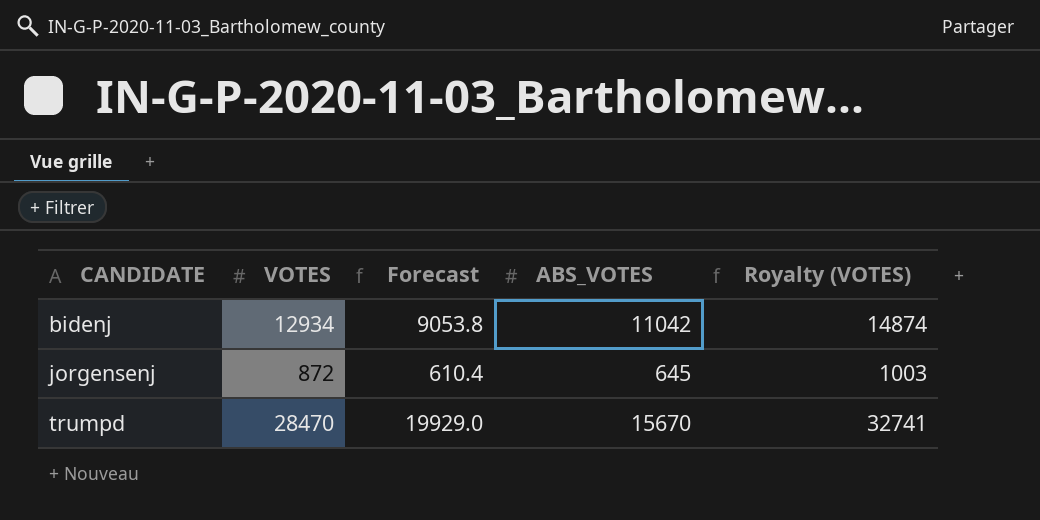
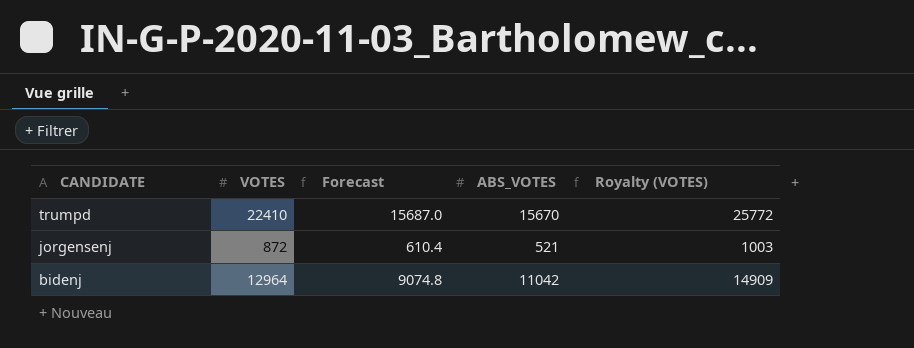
row order: CANDIDATE ascending -> CANDIDATE descending
trumpd | VOTES: 28470 -> 22410
trumpd | Forecast: 19929.0 -> 15687.0
trumpd | Royalty (VOTES): 32741 -> 25772
jorgensenj | ABS_VOTES: 645 -> 521
bidenj | VOTES: 12934 -> 12964
bidenj | Forecast: 9053.8 -> 9074.8
bidenj | Royalty (VOTES): 14874 -> 14909

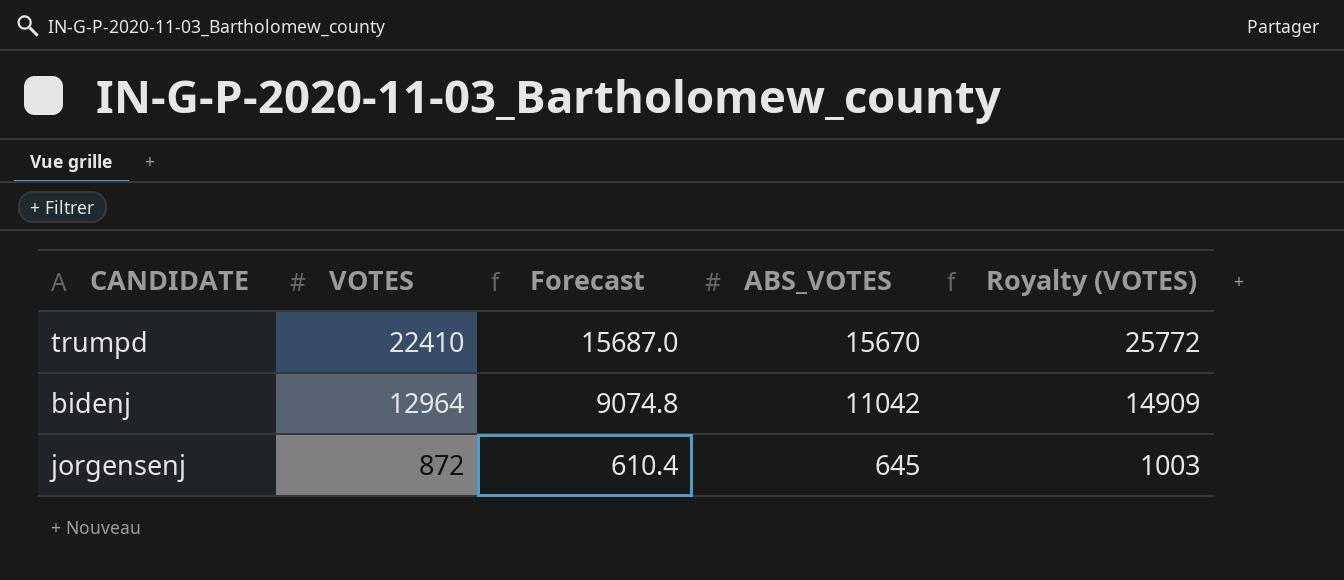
row order: CANDIDATE descending -> VOTES descending
jorgensenj | ABS_VOTES: 521 -> 645

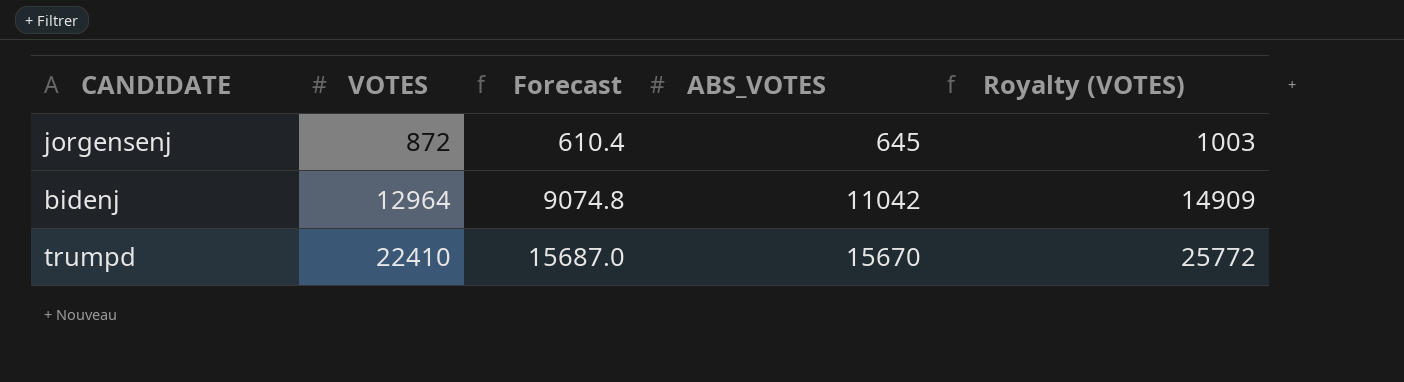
row order: VOTES descending -> VOTES ascending

